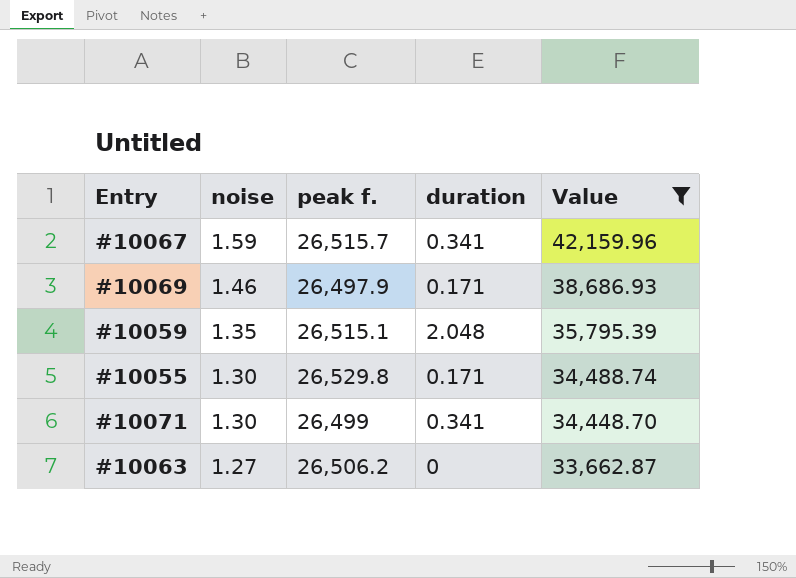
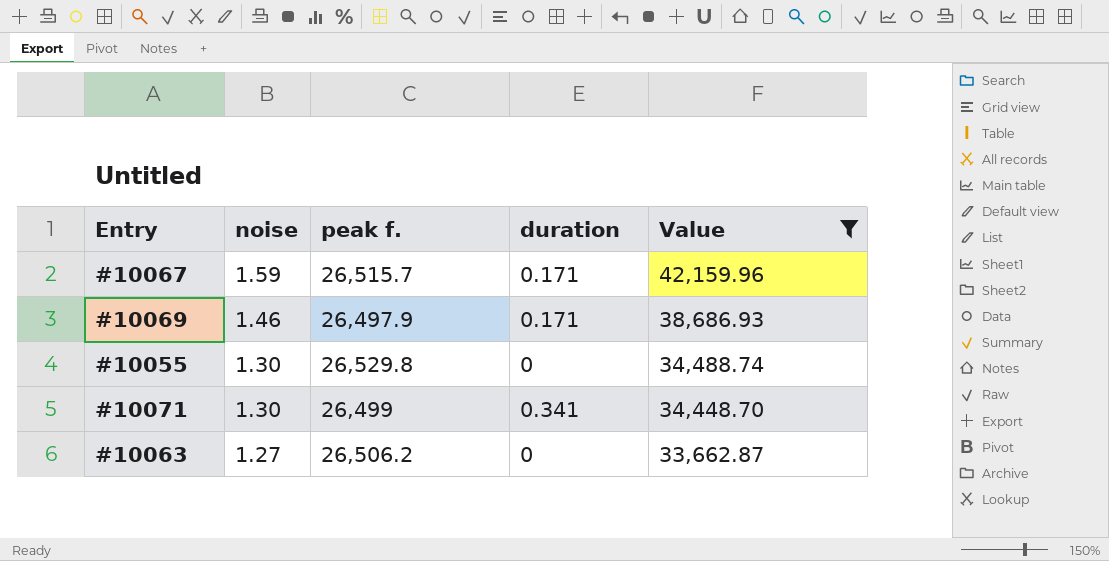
row #10059: 1.35 | 26,515.1 | 2.048 | 35,795.39 -> none
#10067 | duration: 0.341 -> 0.171
#10055 | duration: 0.171 -> 0

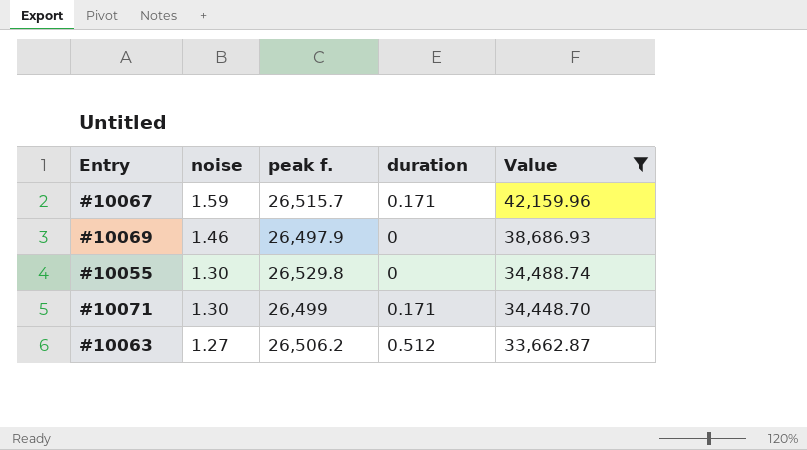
#10069 | duration: 0.171 -> 0
#10071 | duration: 0.341 -> 0.171
#10063 | duration: 0 -> 0.512

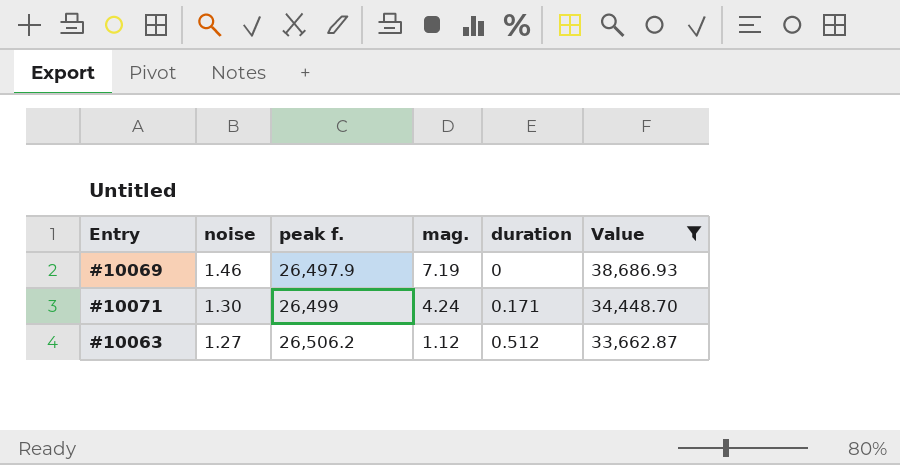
column mag. | position: none -> 4
row #10067: 1.59 | 26,515.7 | 0.171 | 42,159.96 -> none
row #10055: 1.30 | 26,529.8 | 0 | 34,488.74 -> none

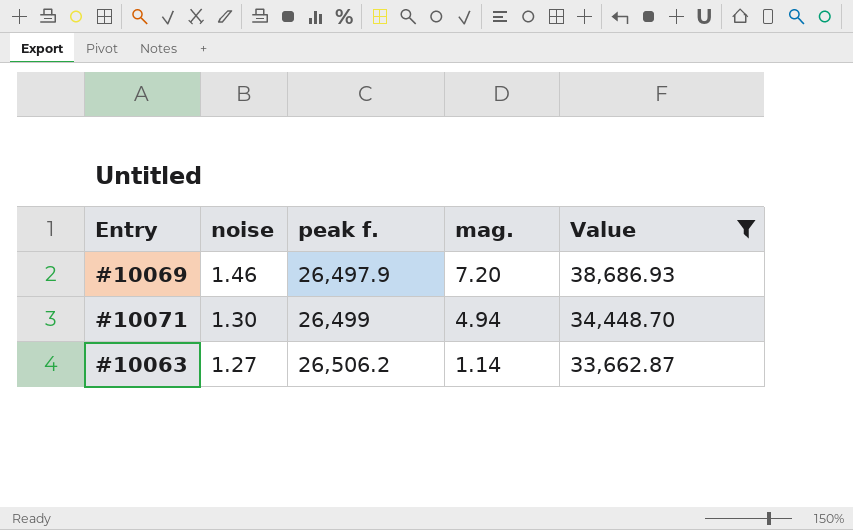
column duration | position: 5 -> none
#10069 | mag.: 7.19 -> 7.20
#10071 | mag.: 4.24 -> 4.94
#10063 | mag.: 1.12 -> 1.14

